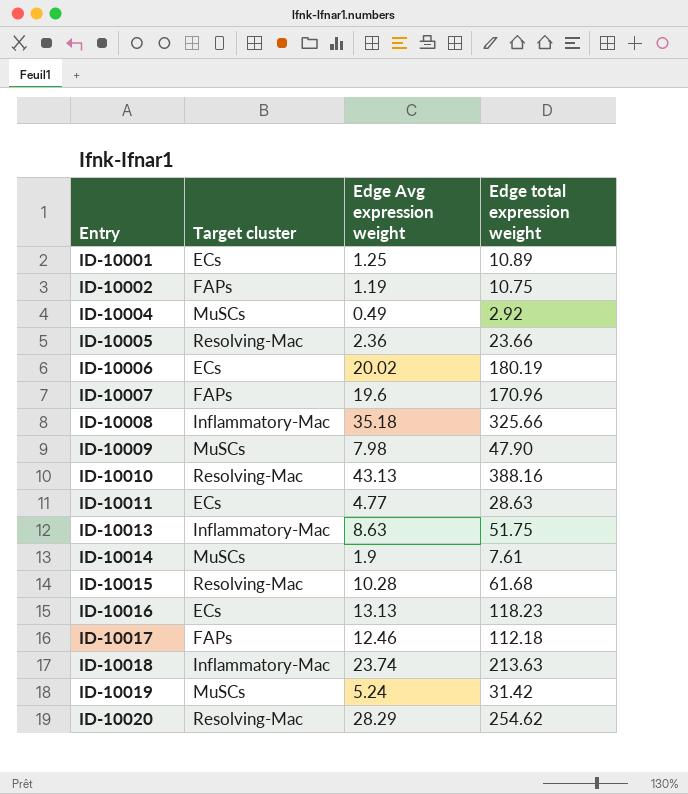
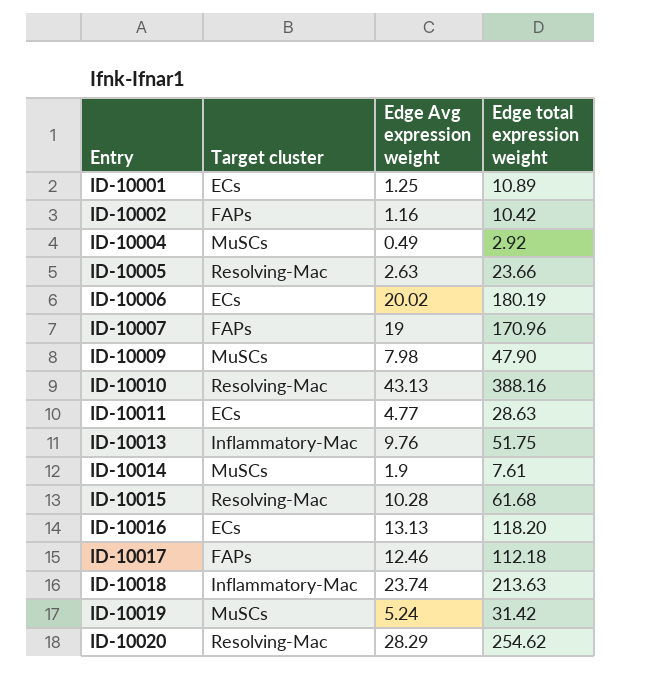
row ID-10008: Inflammatory-Mac | 35.18 | 325.66 -> none
ID-10002 | Edge Avg expression weight: 1.19 -> 1.16
ID-10002 | Edge total expression weight: 10.75 -> 10.42
ID-10005 | Edge Avg expression weight: 2.36 -> 2.63
ID-10007 | Edge Avg expression weight: 19.6 -> 19
ID-10013 | Edge Avg expression weight: 8.63 -> 9.76
ID-10016 | Edge total expression weight: 118.23 -> 118.20

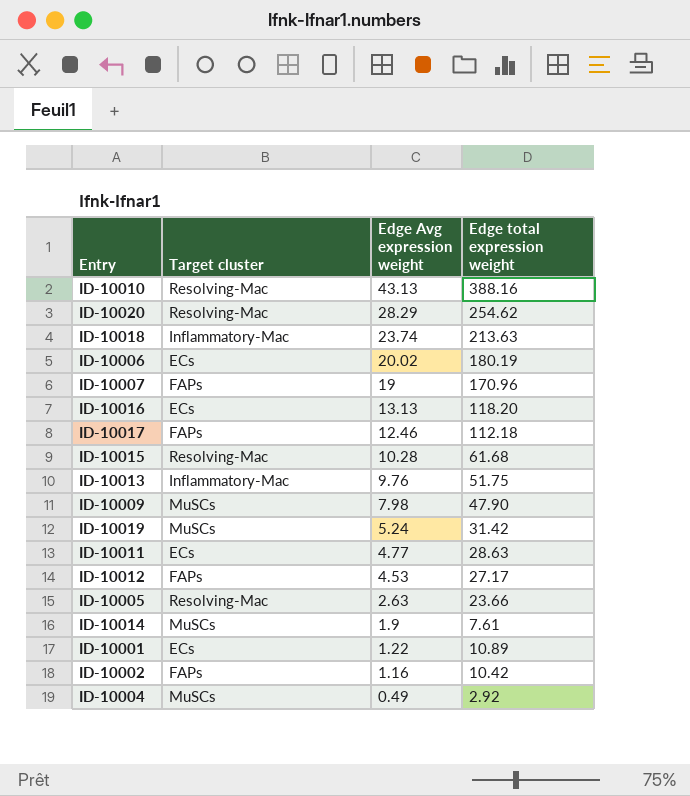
row order: Entry ascending -> Edge Avg expression weight descending
row ID-10012: none -> FAPs | 4.53 | 27.17
ID-10001 | Edge Avg expression weight: 1.25 -> 1.22

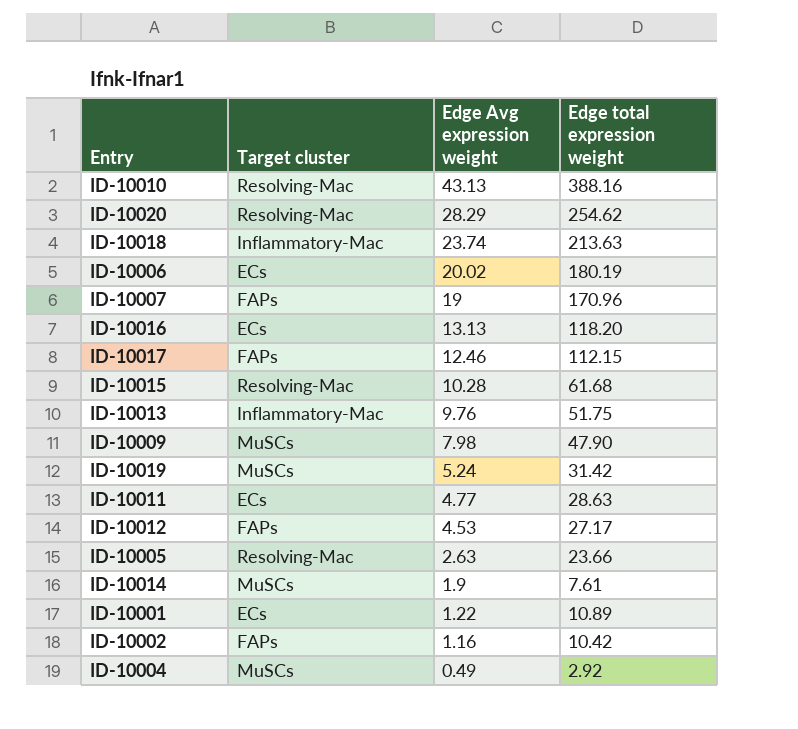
ID-10017 | Edge total expression weight: 112.18 -> 112.15

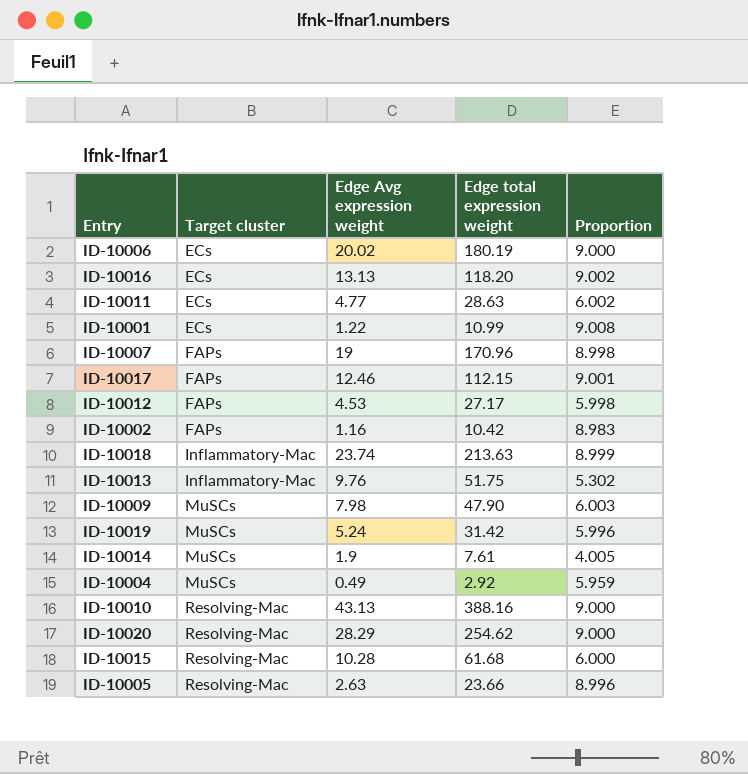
row order: Edge Avg expression weight descending -> Target cluster ascending
column Proportion | formula: none -> [Edge total expression weight] / [Edge Avg expression weight]
ID-10001 | Edge total expression weight: 10.89 -> 10.99

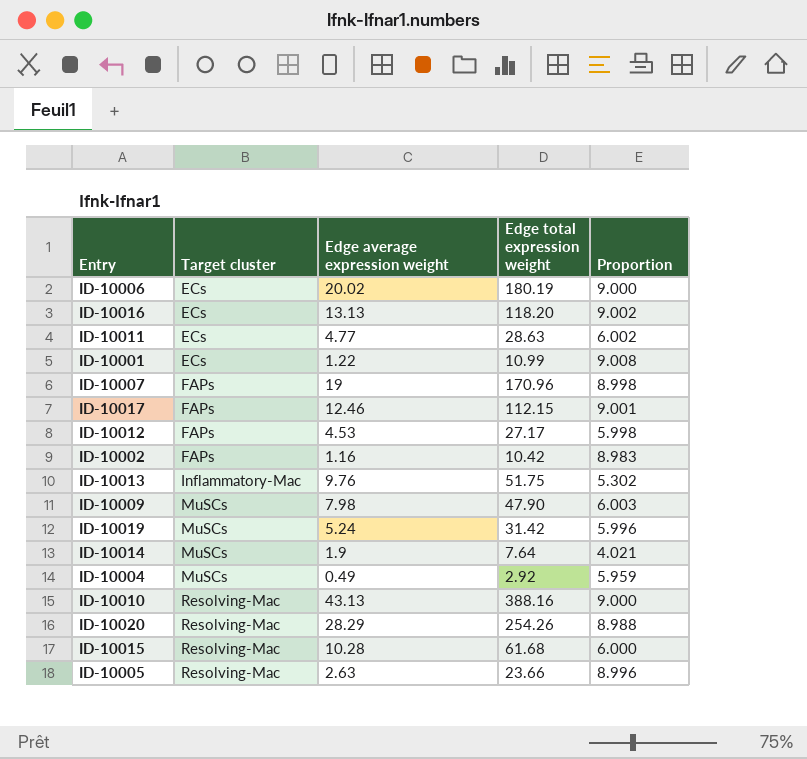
column name: Edge Avg expression weight -> Edge average expression weight
row ID-10018: Inflammatory-Mac | 23.74 | 213.63 | 8.999 -> none
ID-10014 | Edge total expression weight: 7.61 -> 7.64
ID-10014 | Proportion: 4.005 -> 4.021
ID-10020 | Edge total expression weight: 254.62 -> 254.26
ID-10020 | Proportion: 9.000 -> 8.988

